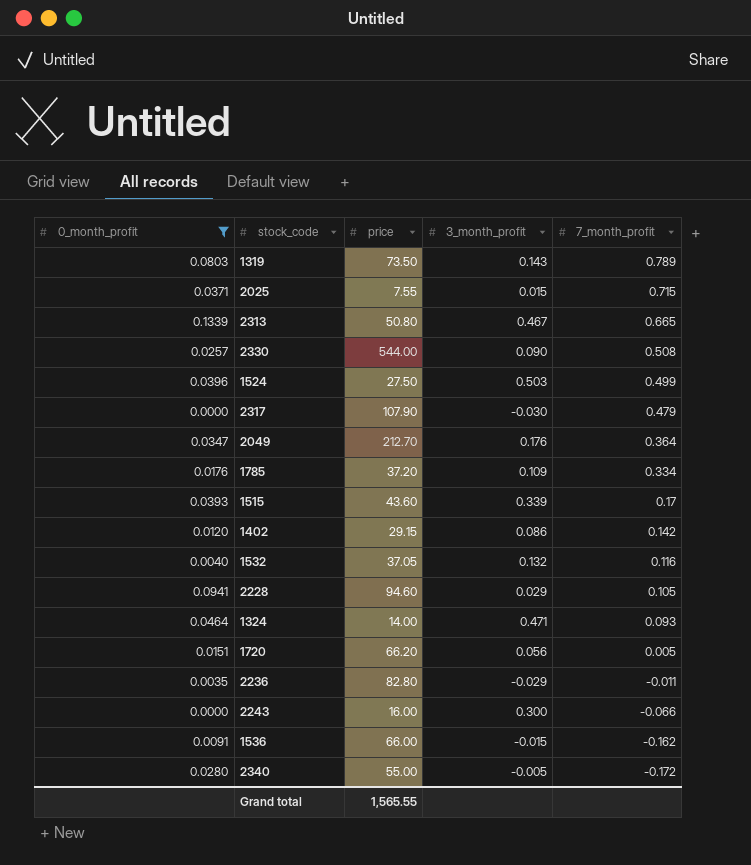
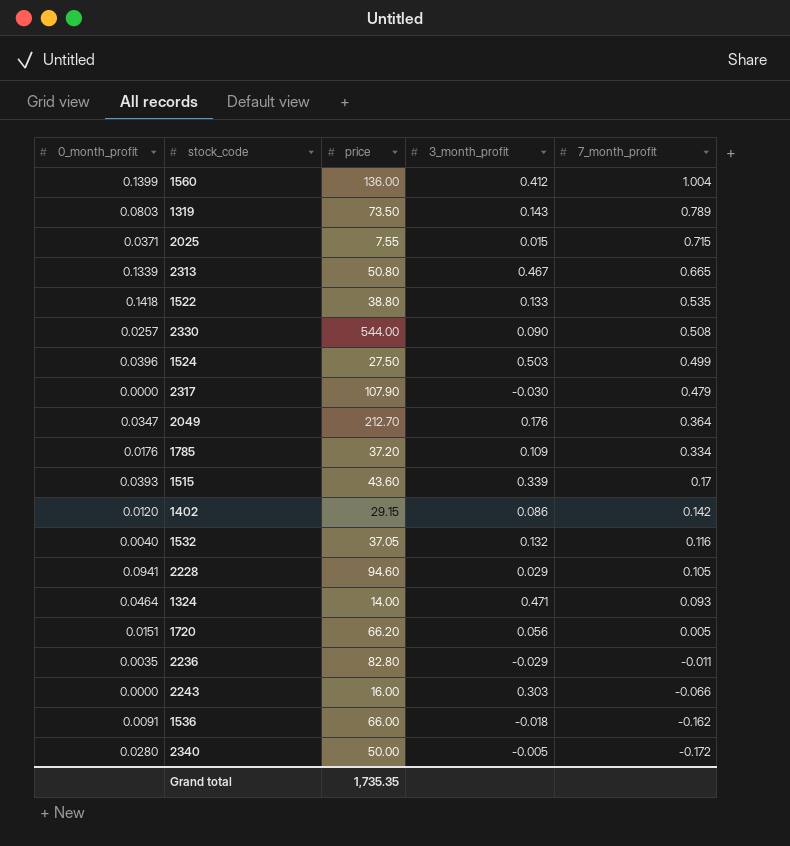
filter: 0_month_profit <= 0.1339 -> none
2243 | 3_month_profit: 0.300 -> 0.303
1536 | 3_month_profit: -0.015 -> -0.018
2340 | price: 55.00 -> 50.00
Grand total | price: 1,565.55 -> 1,735.35

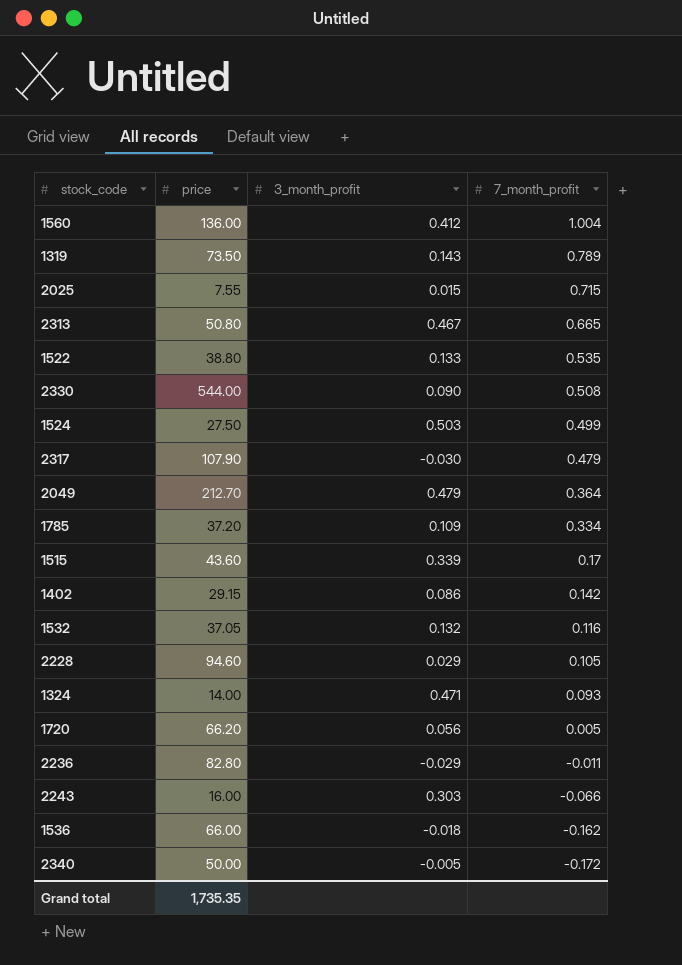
column 0_month_profit | position: 1 -> none
2049 | 3_month_profit: 0.176 -> 0.479

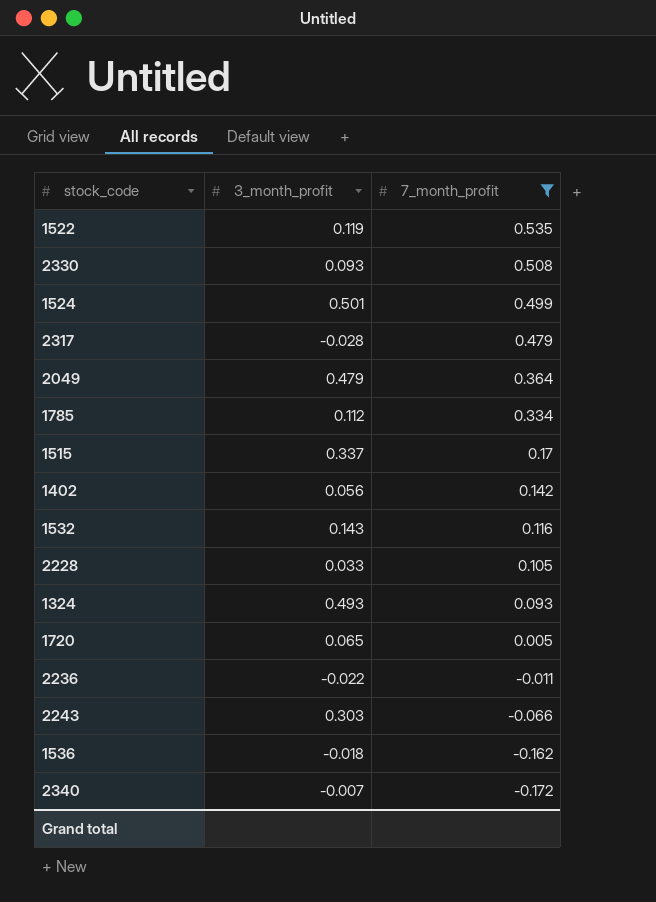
filter: none -> 7_month_profit <= 0.535
column price | position: 2 -> none
1522 | 3_month_profit: 0.133 -> 0.119
2330 | 3_month_profit: 0.090 -> 0.093
1524 | 3_month_profit: 0.503 -> 0.501
2317 | 3_month_profit: -0.030 -> -0.028
1785 | 3_month_profit: 0.109 -> 0.112
1515 | 3_month_profit: 0.339 -> 0.337
1402 | 3_month_profit: 0.086 -> 0.056
1532 | 3_month_profit: 0.132 -> 0.143
2228 | 3_month_profit: 0.029 -> 0.033
1324 | 3_month_profit: 0.471 -> 0.493
1720 | 3_month_profit: 0.056 -> 0.065
2236 | 3_month_profit: -0.029 -> -0.022
2340 | 3_month_profit: -0.005 -> -0.007

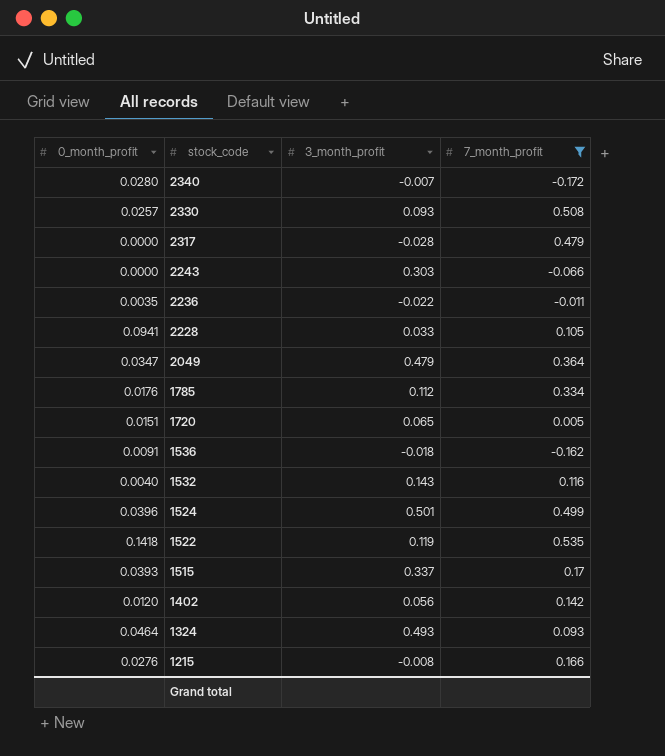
row order: 7_month_profit descending -> stock_code descending
column 0_month_profit | position: none -> 1
row 1215: none -> 0.0276 | -0.008 | 0.166

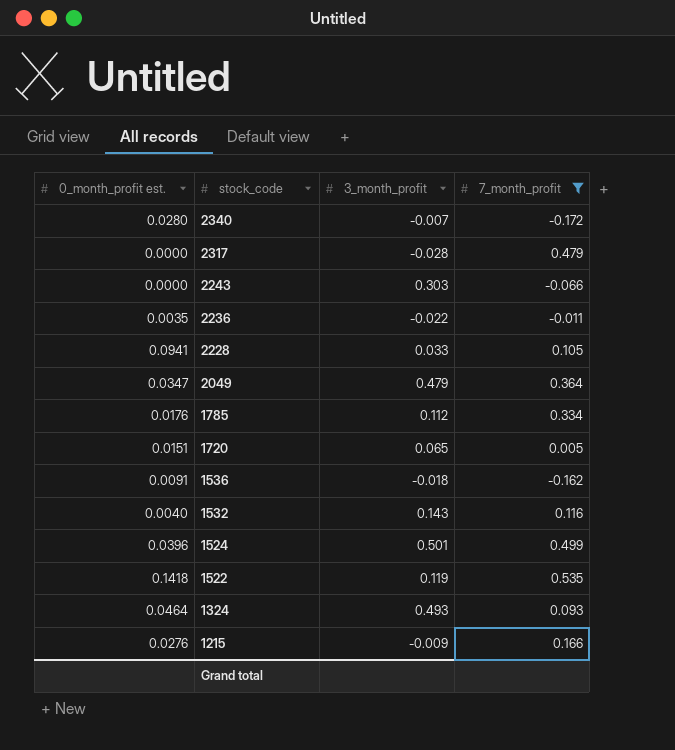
column name: 0_month_profit -> 0_month_profit est.
row 2330: 0.0257 | 0.093 | 0.508 -> none
row 1515: 0.0393 | 0.337 | 0.17 -> none
row 1402: 0.0120 | 0.056 | 0.142 -> none
1215 | 3_month_profit: -0.008 -> -0.009

